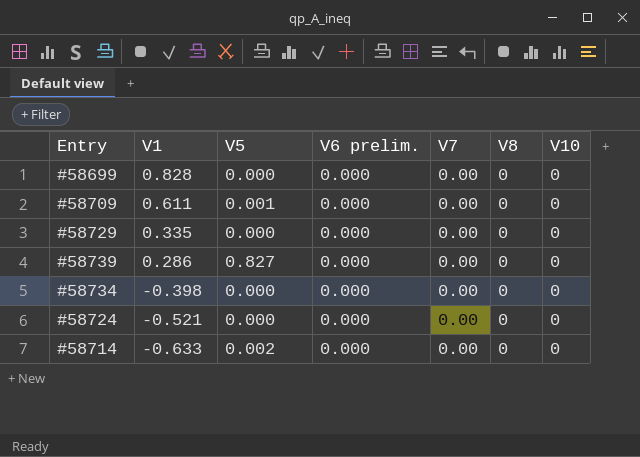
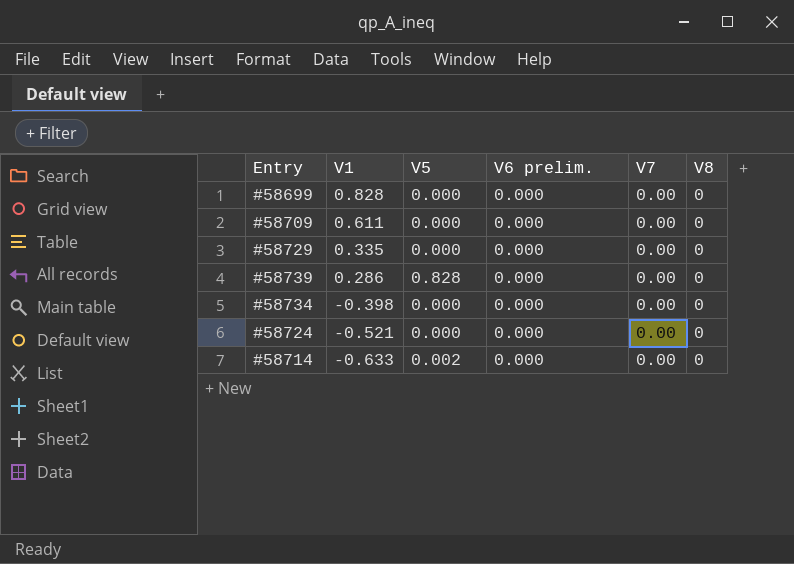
column V10 | position: 7 -> none
#58709 | V5: 0.001 -> 0.000
#58739 | V5: 0.827 -> 0.828

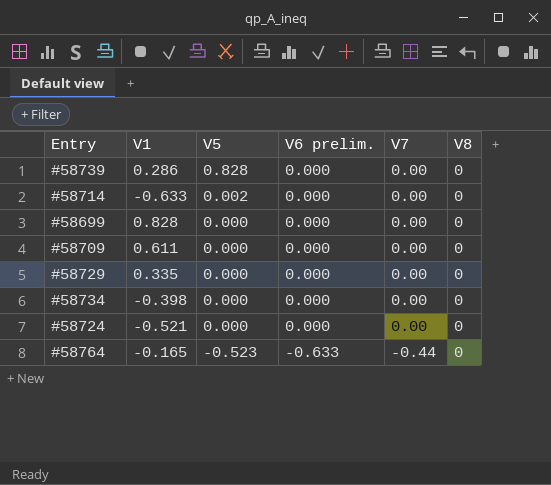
row order: V1 descending -> V5 descending
row #58764: none -> -0.165 | -0.523 | -0.633 | -0.44 | 0

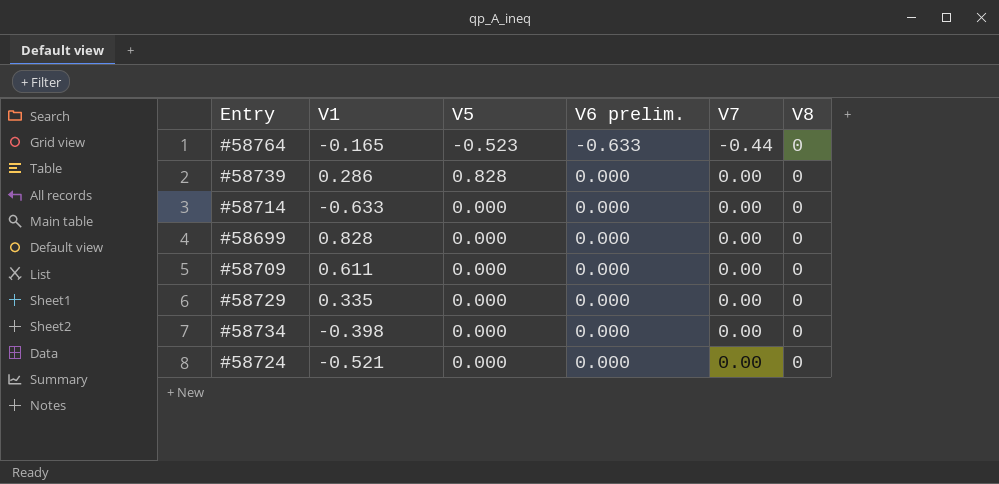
row order: V5 descending -> V6 prelim. ascending
#58714 | V5: 0.002 -> 0.000

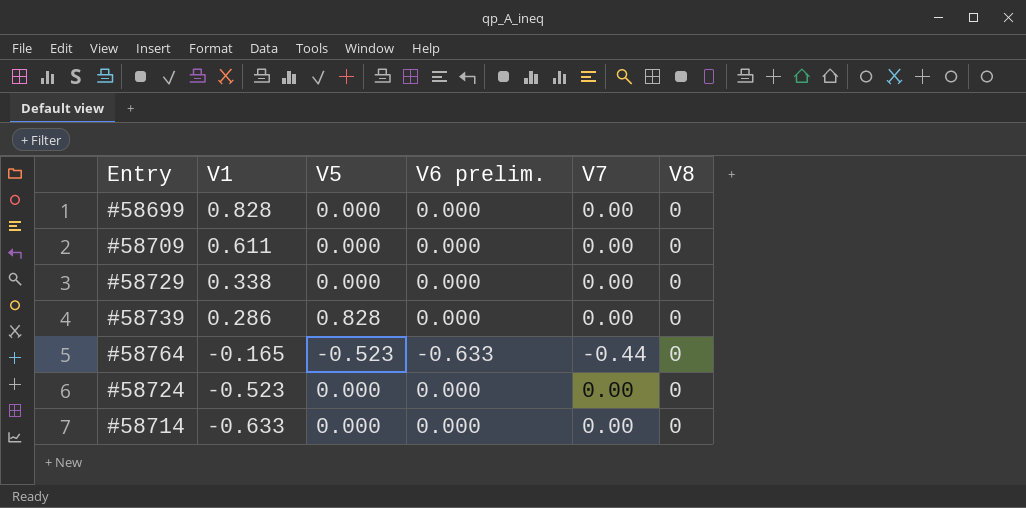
row order: V6 prelim. ascending -> V1 descending
row #58734: -0.398 | 0.000 | 0.000 | 0.00 | 0 -> none
#58729 | V1: 0.335 -> 0.338
#58724 | V1: -0.521 -> -0.523

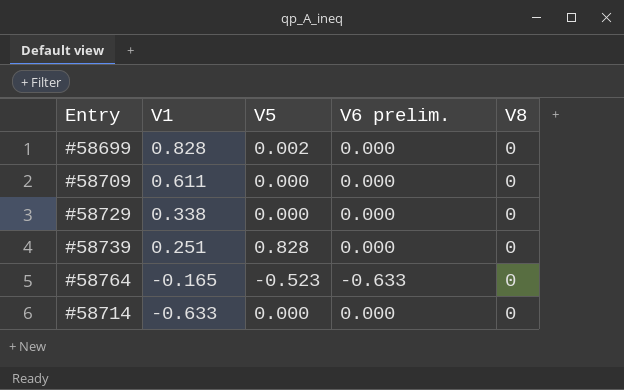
column V7 | position: 5 -> none
row #58724: -0.523 | 0.000 | 0.000 | 0.00 | 0 -> none
#58699 | V5: 0.000 -> 0.002
#58739 | V1: 0.286 -> 0.251

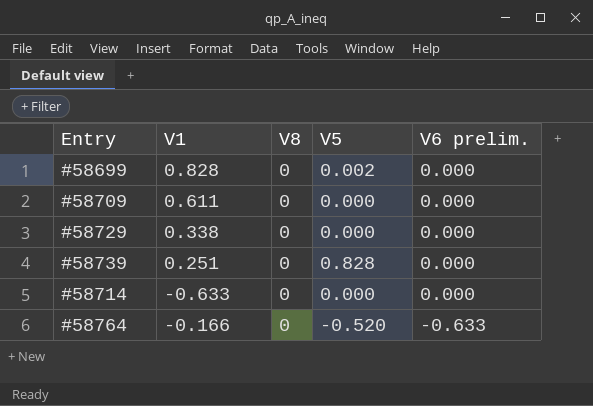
row order: V1 descending -> V6 prelim. descending
column V8 | position: 5 -> 3
#58764 | V1: -0.165 -> -0.166
#58764 | V5: -0.523 -> -0.520

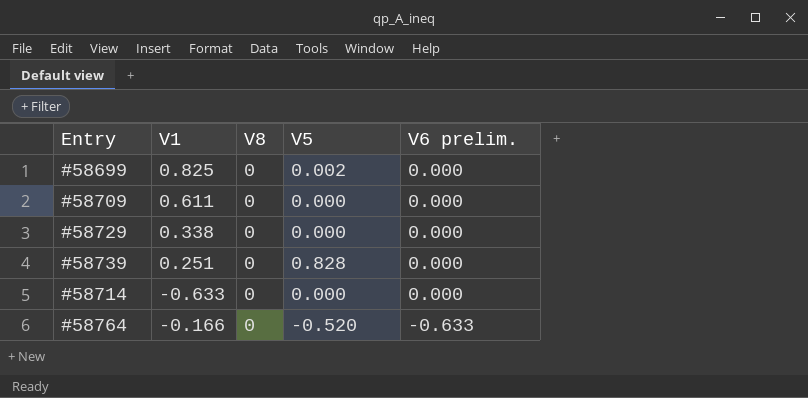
#58699 | V1: 0.828 -> 0.825

